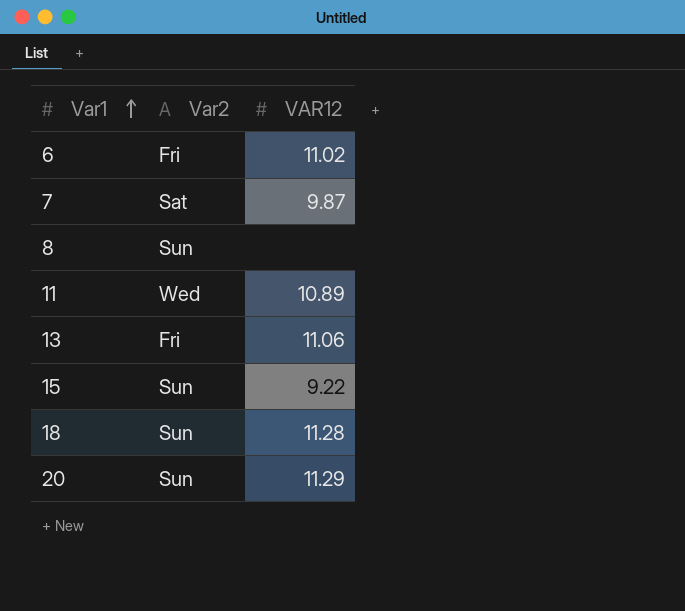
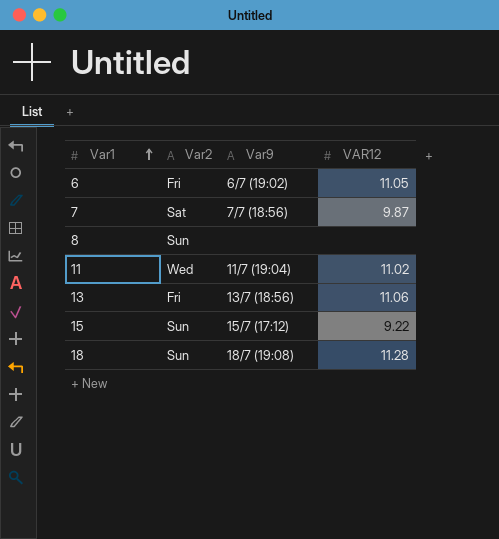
column Var9 | position: none -> 3
row 20: Sun | 11.29 -> none
6 | VAR12: 11.02 -> 11.05
11 | VAR12: 10.89 -> 11.02

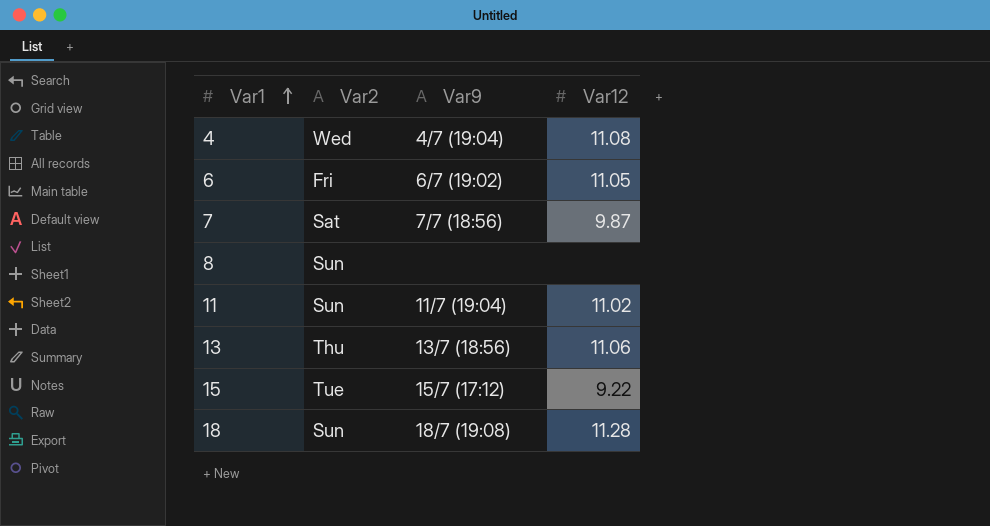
column name: VAR12 -> Var12
row 4: none -> Wed | 4/7 (19:04) | 11.08
11 | Var2: Wed -> Sun
13 | Var2: Fri -> Thu
15 | Var2: Sun -> Tue

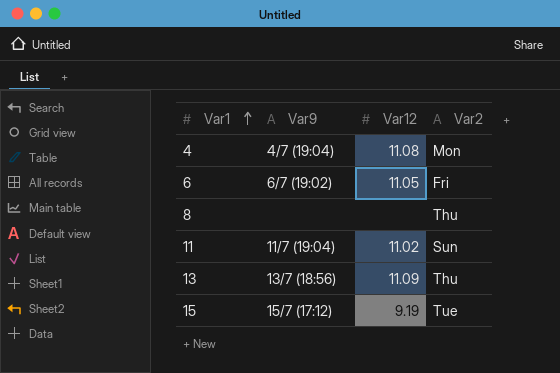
column Var2 | position: 2 -> 4
row 7: Sat | 7/7 (18:56) | 9.87 -> none
row 18: Sun | 18/7 (19:08) | 11.28 -> none
4 | Var2: Wed -> Mon
8 | Var2: Sun -> Thu
13 | Var12: 11.06 -> 11.09
15 | Var12: 9.22 -> 9.19

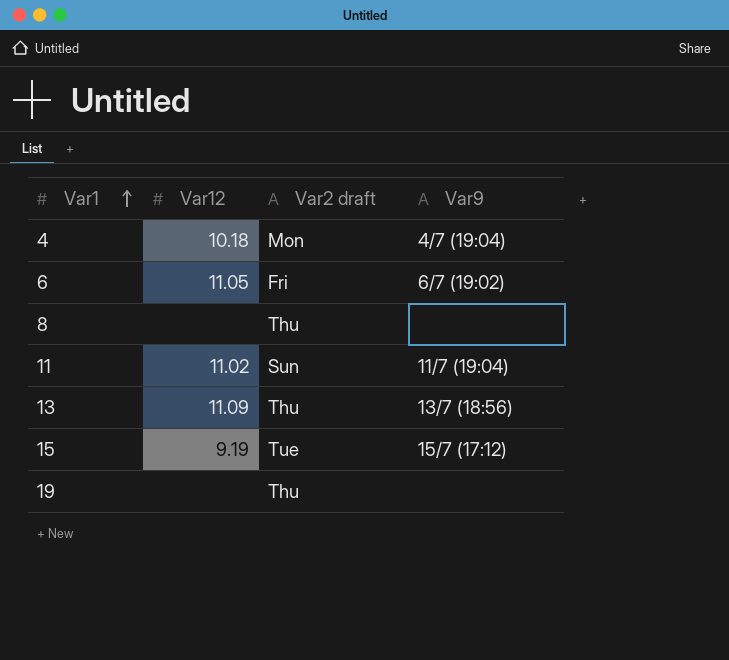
column name: Var2 -> Var2 draft
column Var9 | position: 2 -> 4
4 | Var12: 11.08 -> 10.18
row 19: none -> none | Thu | none

